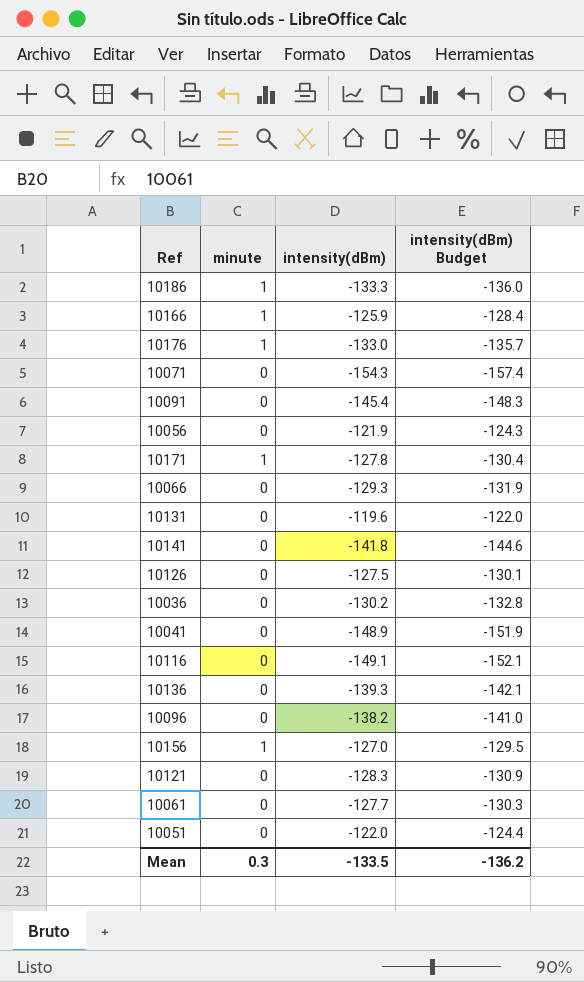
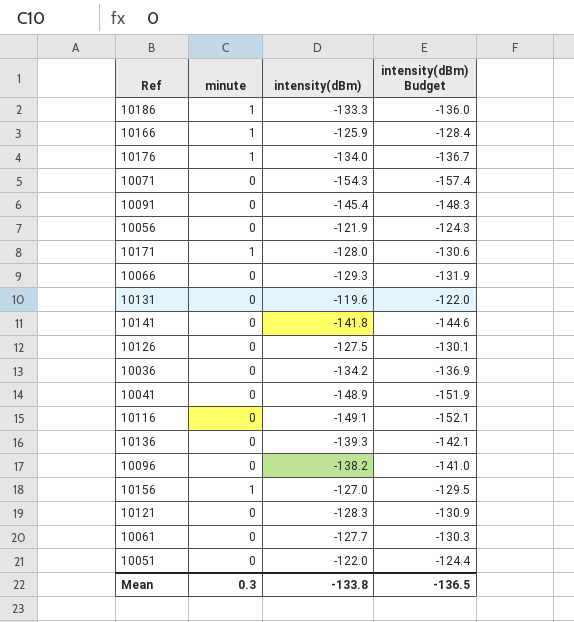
10176 | intensity(dBm): -133.0 -> -134.0
10176 | intensity(dBm) Budget: -135.7 -> -136.7
10171 | intensity(dBm): -127.8 -> -128.0
10171 | intensity(dBm) Budget: -130.4 -> -130.6
10036 | intensity(dBm): -130.2 -> -134.2
10036 | intensity(dBm) Budget: -132.8 -> -136.9
Mean | intensity(dBm): -133.5 -> -133.8
Mean | intensity(dBm) Budget: -136.2 -> -136.5

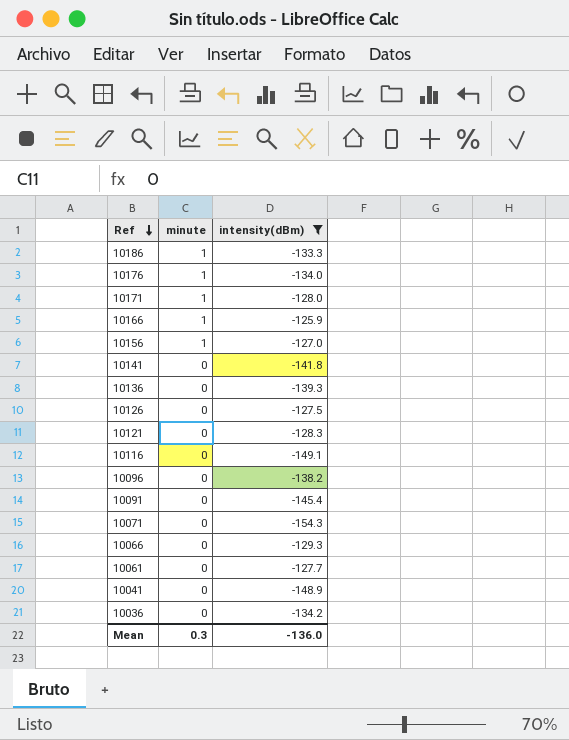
filter: none -> intensity(dBm) <= -125.9
row order: none -> Ref descending
column intensity(dBm) Budget | formula: [intensity(dBm)] * 1.02 -> none
Mean | intensity(dBm): -133.8 -> -136.0

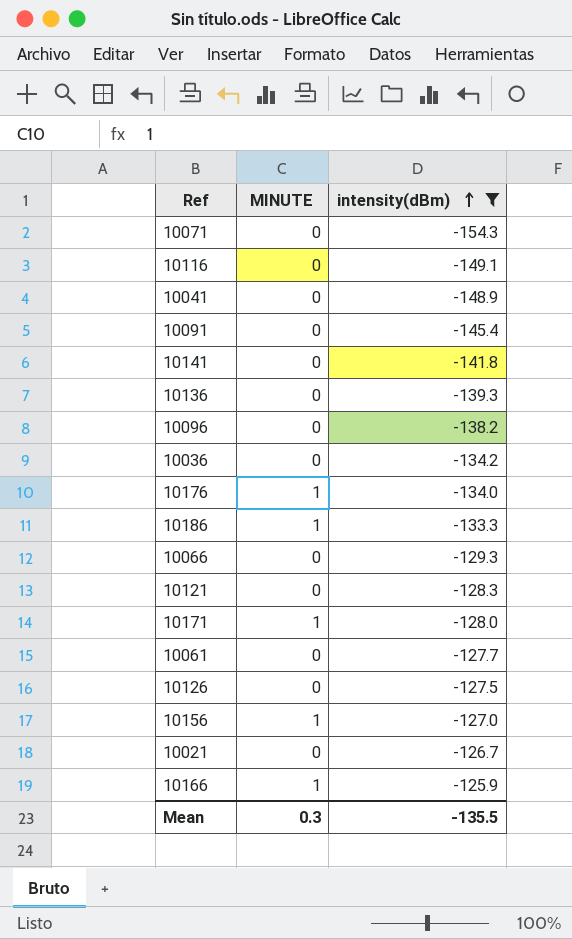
row order: Ref descending -> intensity(dBm) ascending
column name: minute -> MINUTE
row 10021: none -> 0 | -126.7
Mean | intensity(dBm): -136.0 -> -135.5

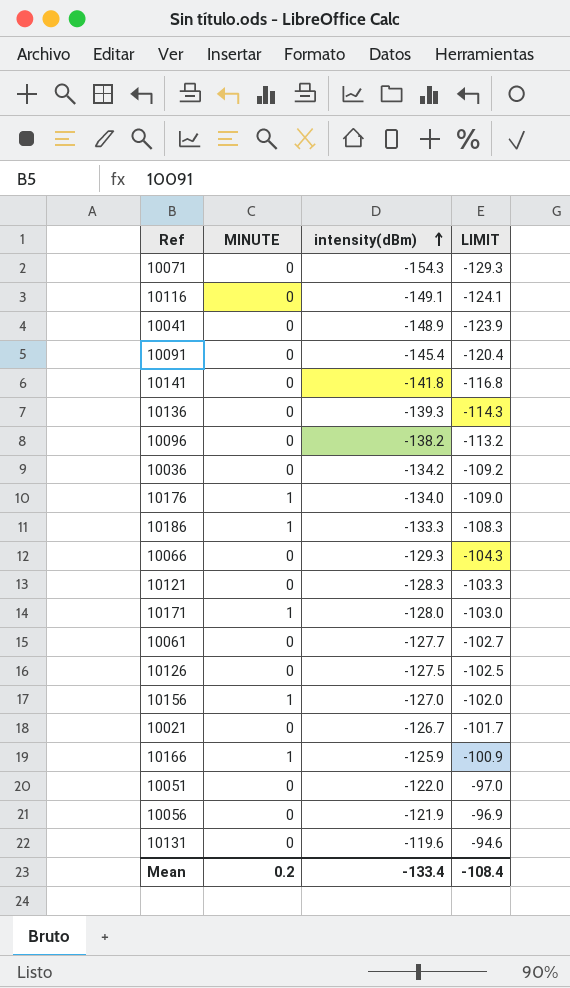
filter: intensity(dBm) <= -125.9 -> none
column LIMIT | formula: none -> [intensity(dBm)] + 25
Mean | MINUTE: 0.3 -> 0.2
Mean | intensity(dBm): -135.5 -> -133.4

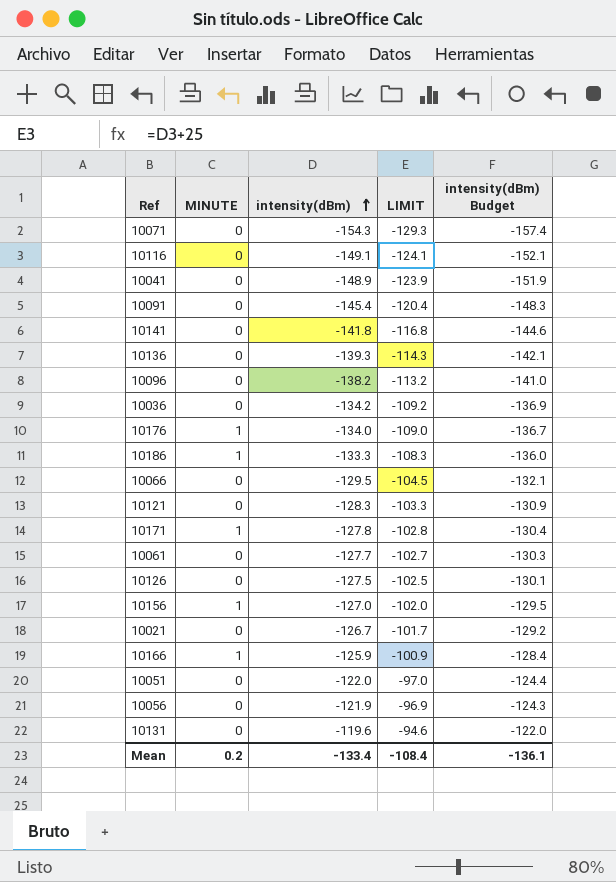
column intensity(dBm) Budget | formula: none -> [intensity(dBm)] * 1.02
10066 | intensity(dBm): -129.3 -> -129.5
10066 | LIMIT: -104.3 -> -104.5
10171 | intensity(dBm): -128.0 -> -127.8
10171 | LIMIT: -103.0 -> -102.8

